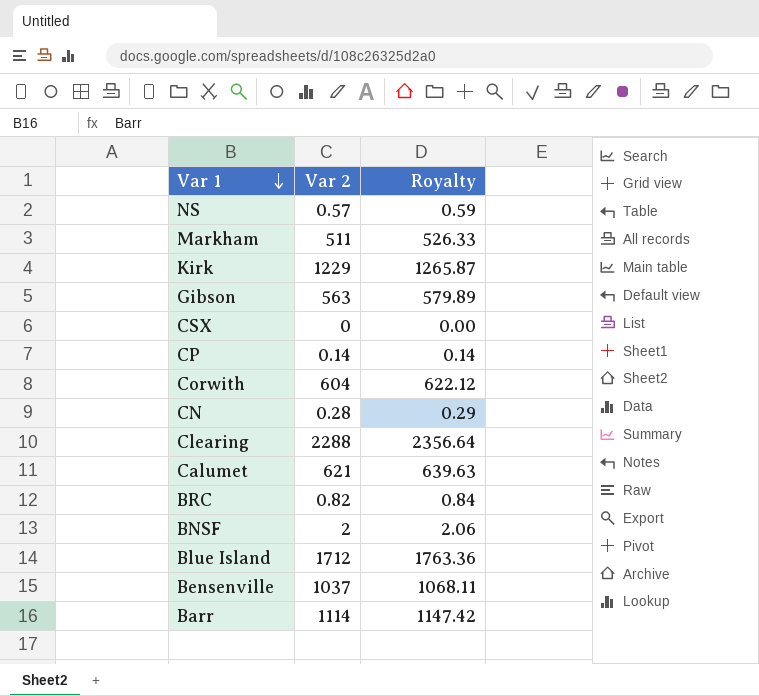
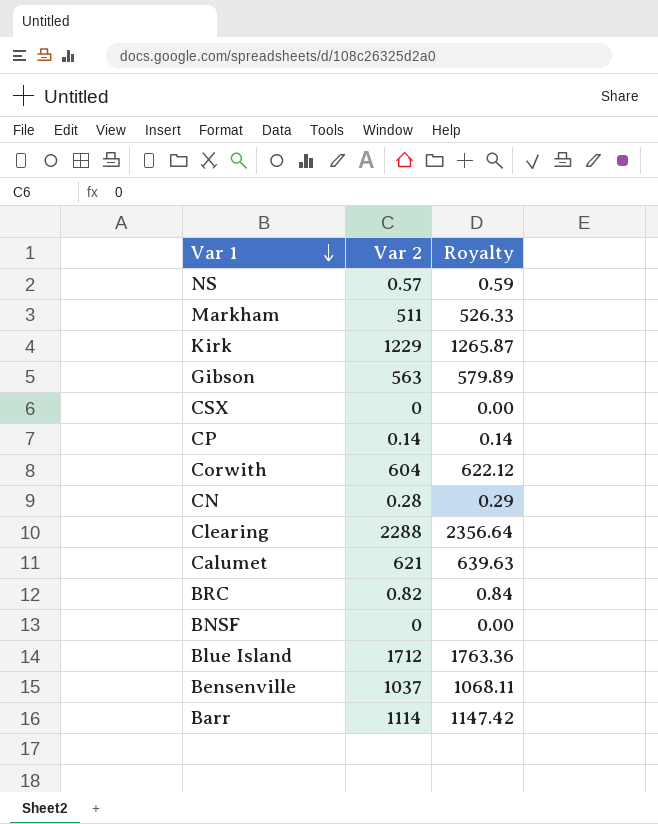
BNSF | Var 2: 2 -> 0
BNSF | Royalty: 2.06 -> 0.00

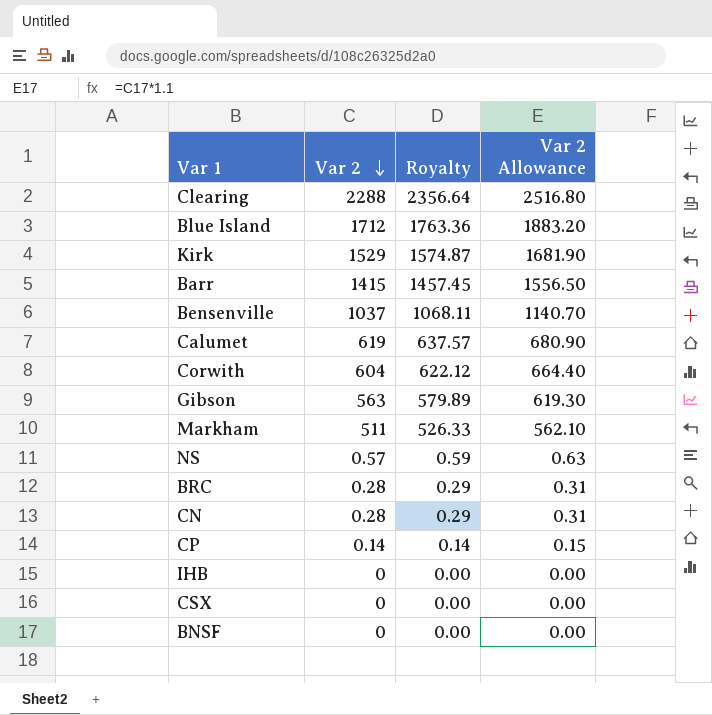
row order: Var 1 descending -> Var 2 descending
column Var 2 Allowance | formula: none -> [Var 2] * 1.1
Kirk | Var 2: 1229 -> 1529
Kirk | Royalty: 1265.87 -> 1574.87
Barr | Var 2: 1114 -> 1415
Barr | Royalty: 1147.42 -> 1457.45
Calumet | Var 2: 621 -> 619
Calumet | Royalty: 639.63 -> 637.57
BRC | Var 2: 0.82 -> 0.28
BRC | Royalty: 0.84 -> 0.29
row IHB: none -> 0 | 0.00 | 0.00

